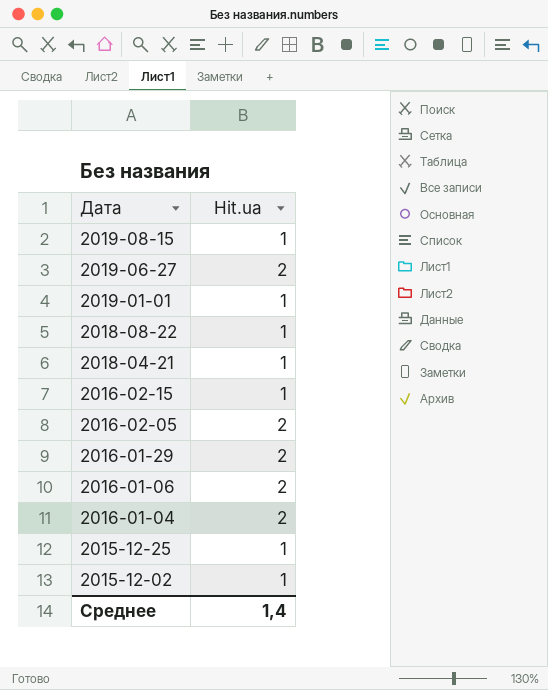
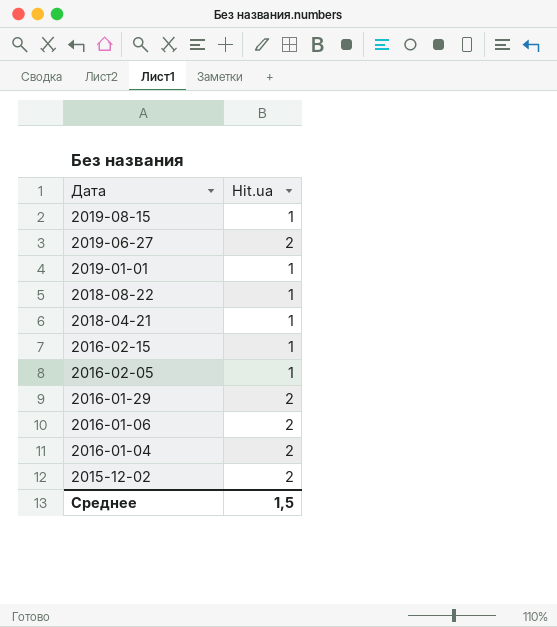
row 2015-12-25: 1 -> none
2016-02-05 | Hit.ua: 2 -> 1
2015-12-02 | Hit.ua: 1 -> 2
Среднее | Hit.ua: 1,4 -> 1,5

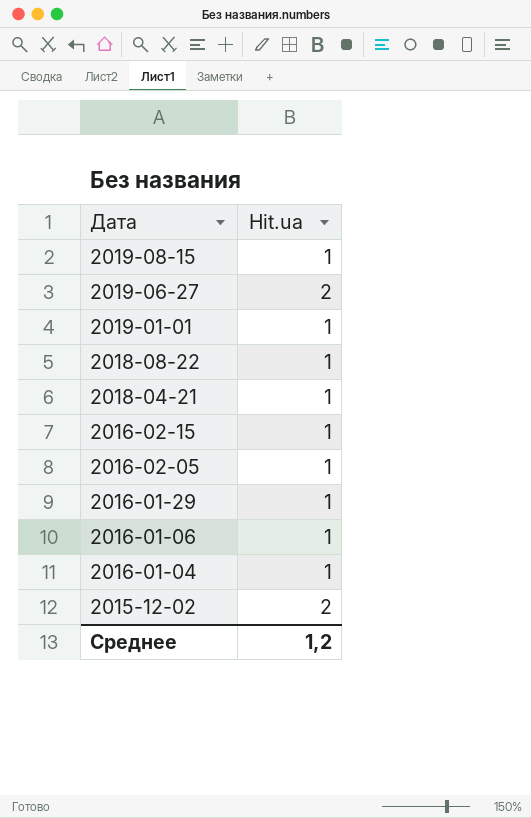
2016-01-29 | Hit.ua: 2 -> 1
2016-01-06 | Hit.ua: 2 -> 1
2016-01-04 | Hit.ua: 2 -> 1
Среднее | Hit.ua: 1,5 -> 1,2

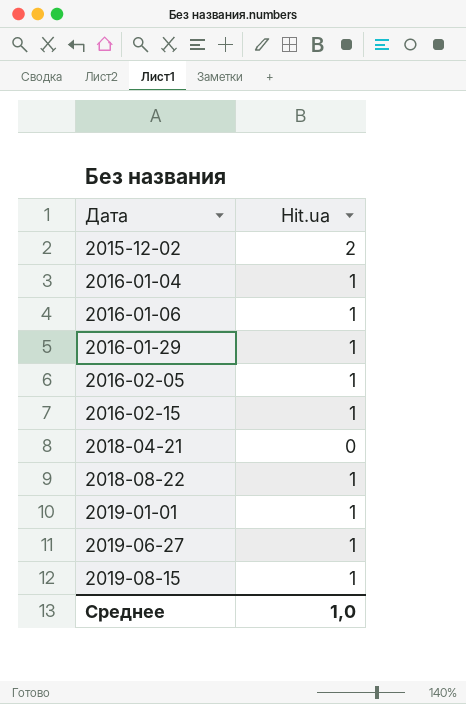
row order: Дата descending -> Дата ascending
2018-04-21 | Hit.ua: 1 -> 0
2019-06-27 | Hit.ua: 2 -> 1
Среднее | Hit.ua: 1,2 -> 1,0

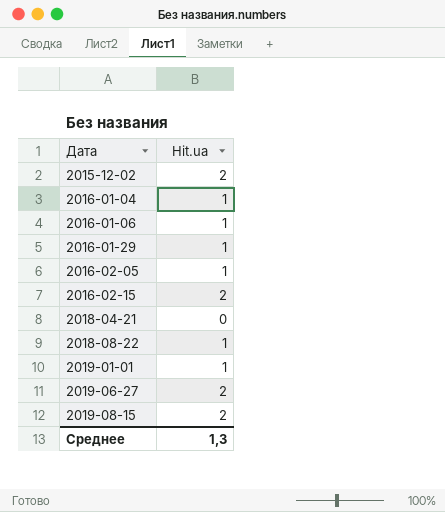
2016-02-15 | Hit.ua: 1 -> 2
2019-06-27 | Hit.ua: 1 -> 2
2019-08-15 | Hit.ua: 1 -> 2
Среднее | Hit.ua: 1,0 -> 1,3

